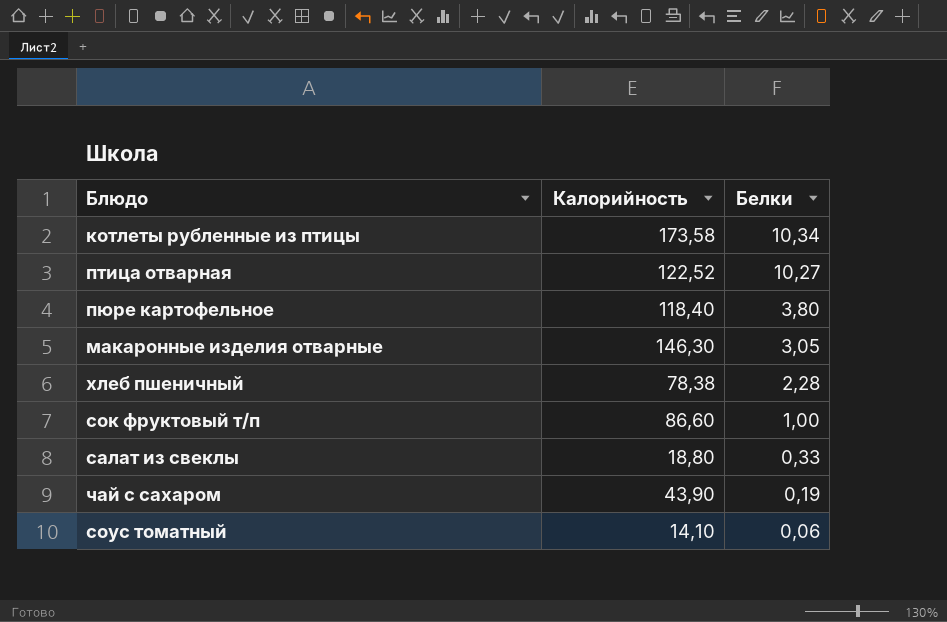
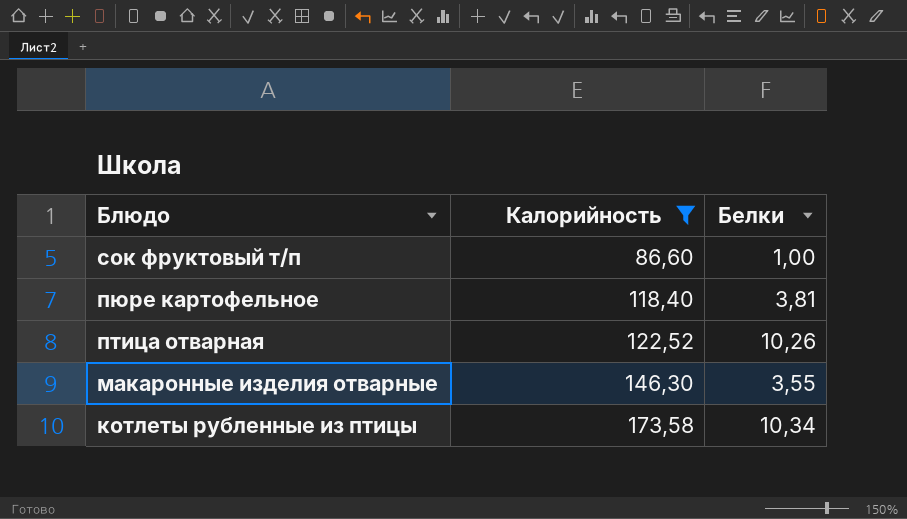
filter: none -> Калорийность >= 86,60
row order: Белки descending -> Блюдо descending
пюре картофельное | Белки: 3,80 -> 3,81
птица отварная | Белки: 10,27 -> 10,26
макаронные изделия отварные | Белки: 3,05 -> 3,55

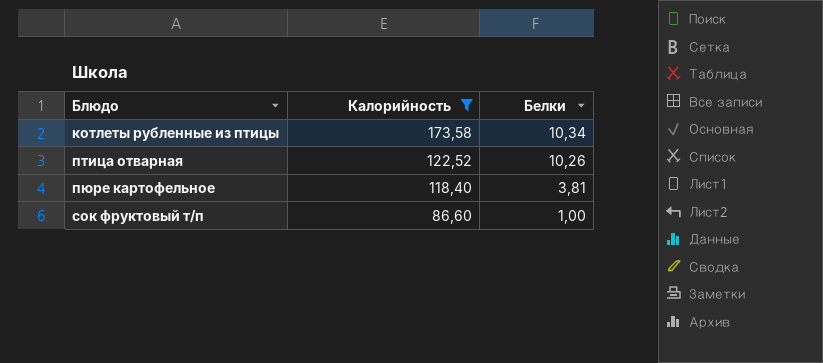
row order: Блюдо descending -> Блюдо ascending
row макаронные изделия отварные: 146,30 | 3,55 -> none

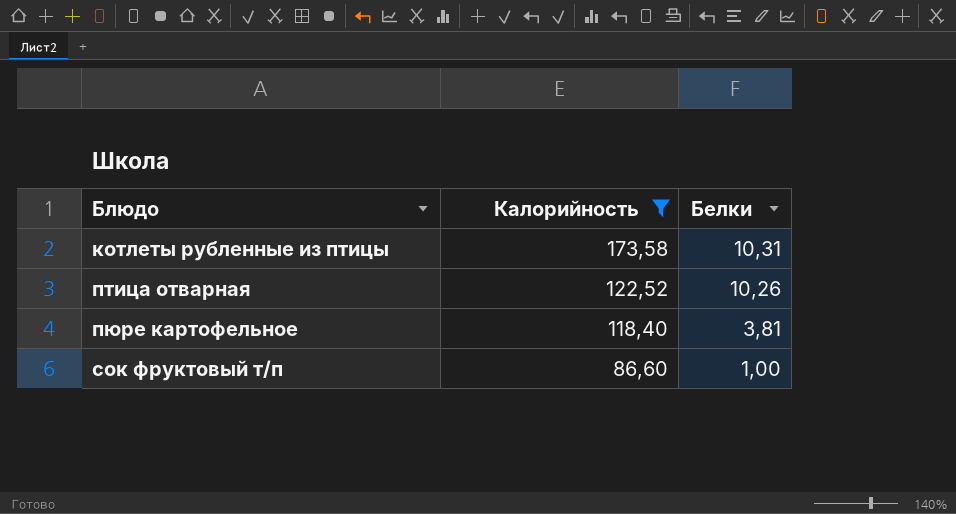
котлеты рубленные из птицы | Белки: 10,34 -> 10,31

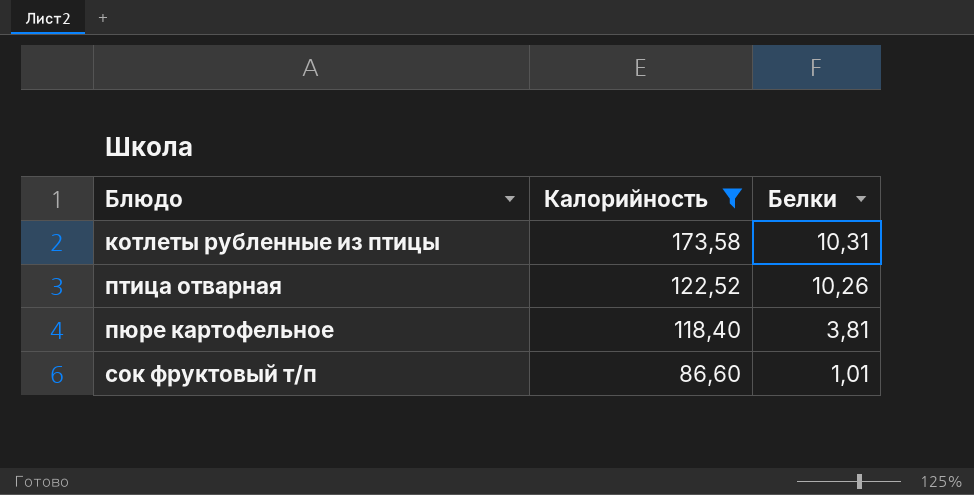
сок фруктовый т/п | Белки: 1,00 -> 1,01

